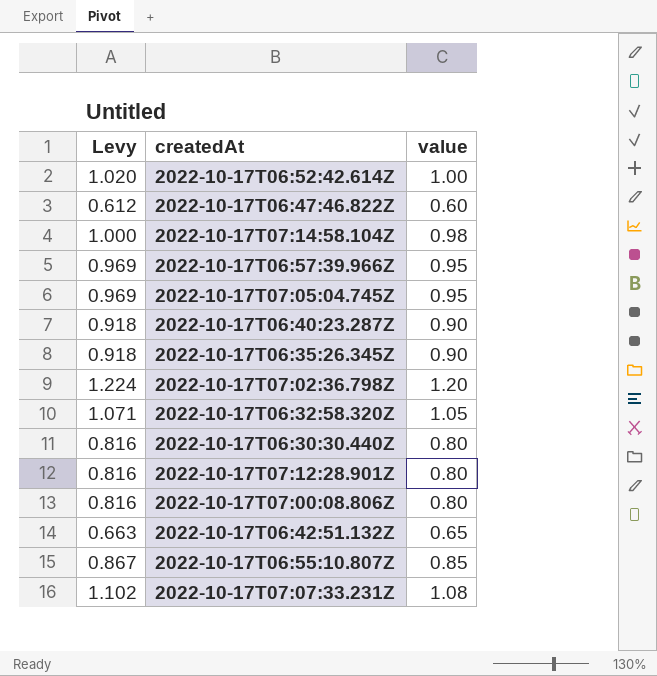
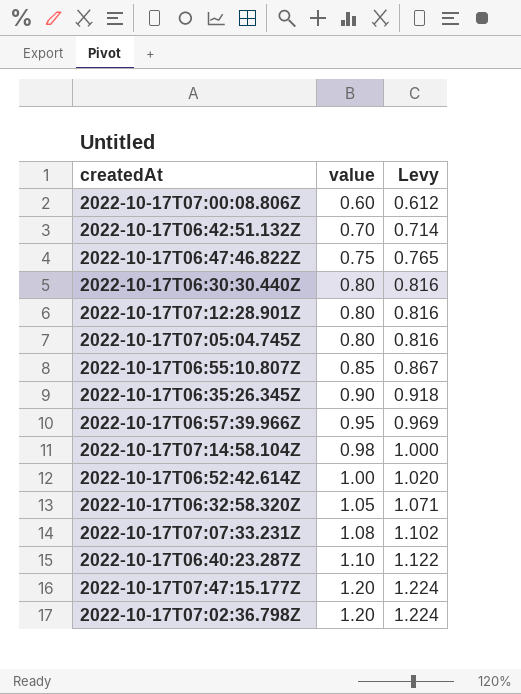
row order: none -> value ascending
column Levy | position: 1 -> 3
2022-10-17T07:00:08.806Z | value: 0.80 -> 0.60
2022-10-17T07:00:08.806Z | Levy: 0.816 -> 0.612
2022-10-17T06:42:51.132Z | value: 0.65 -> 0.70
2022-10-17T06:42:51.132Z | Levy: 0.663 -> 0.714
2022-10-17T06:47:46.822Z | value: 0.60 -> 0.75
2022-10-17T06:47:46.822Z | Levy: 0.612 -> 0.765
2022-10-17T07:05:04.745Z | value: 0.95 -> 0.80
2022-10-17T07:05:04.745Z | Levy: 0.969 -> 0.816
2022-10-17T06:40:23.287Z | value: 0.90 -> 1.10
2022-10-17T06:40:23.287Z | Levy: 0.918 -> 1.122
row 2022-10-17T07:47:15.177Z: none -> 1.20 | 1.224

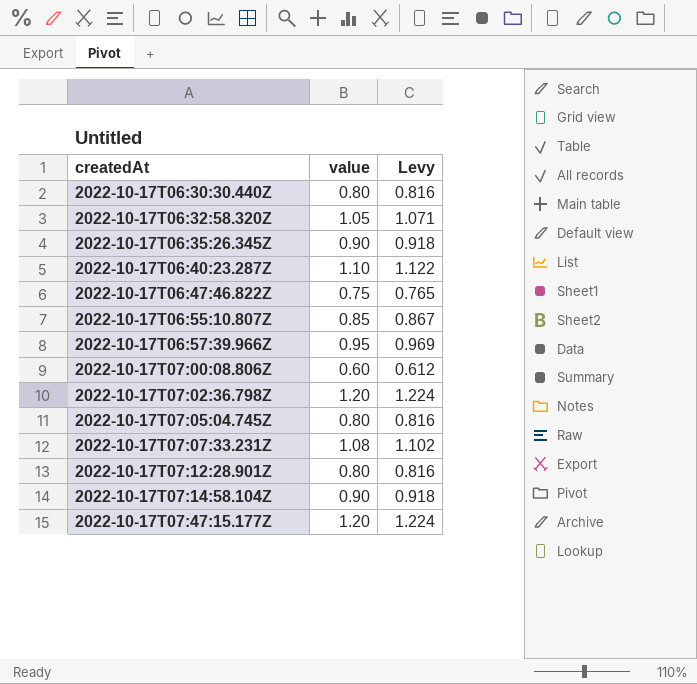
row order: value ascending -> createdAt ascending
row 2022-10-17T06:42:51.132Z: 0.70 | 0.714 -> none
row 2022-10-17T06:52:42.614Z: 1.00 | 1.020 -> none
2022-10-17T07:14:58.104Z | value: 0.98 -> 0.90
2022-10-17T07:14:58.104Z | Levy: 1.000 -> 0.918

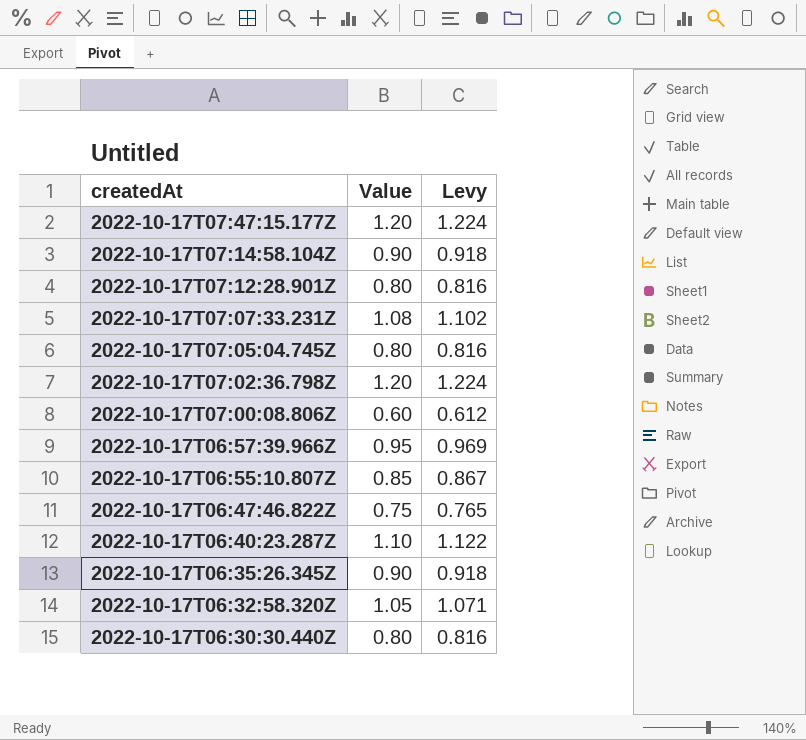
row order: createdAt ascending -> createdAt descending
column name: value -> Value

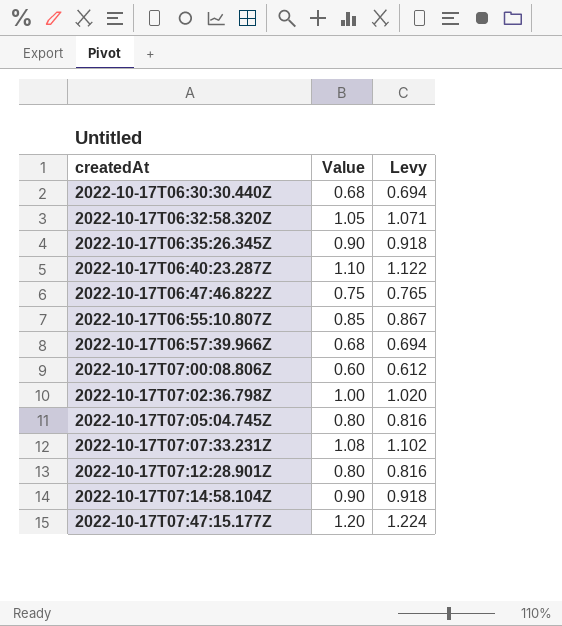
row order: createdAt descending -> createdAt ascending
2022-10-17T06:30:30.440Z | Value: 0.80 -> 0.68
2022-10-17T06:30:30.440Z | Levy: 0.816 -> 0.694
2022-10-17T06:57:39.966Z | Value: 0.95 -> 0.68
2022-10-17T06:57:39.966Z | Levy: 0.969 -> 0.694
2022-10-17T07:02:36.798Z | Value: 1.20 -> 1.00
2022-10-17T07:02:36.798Z | Levy: 1.224 -> 1.020

